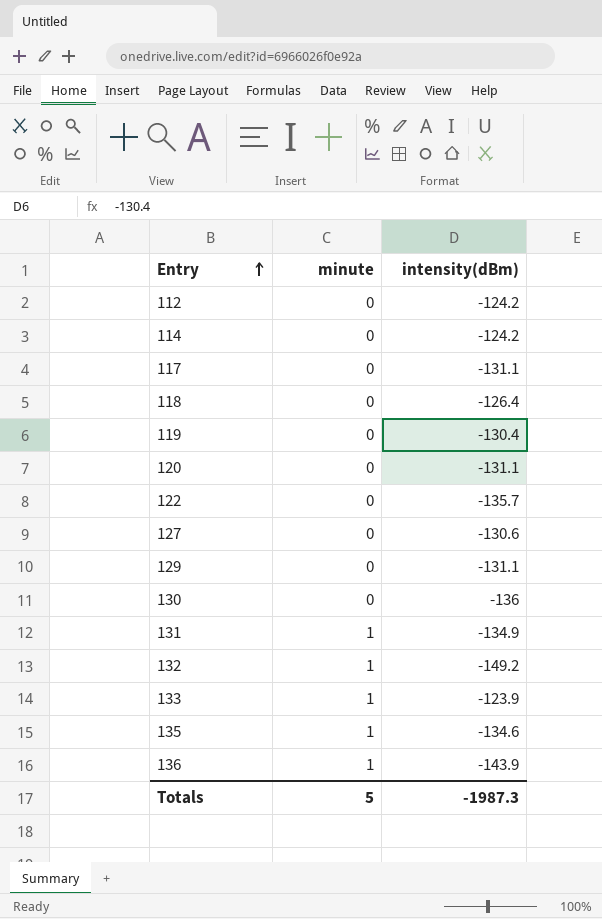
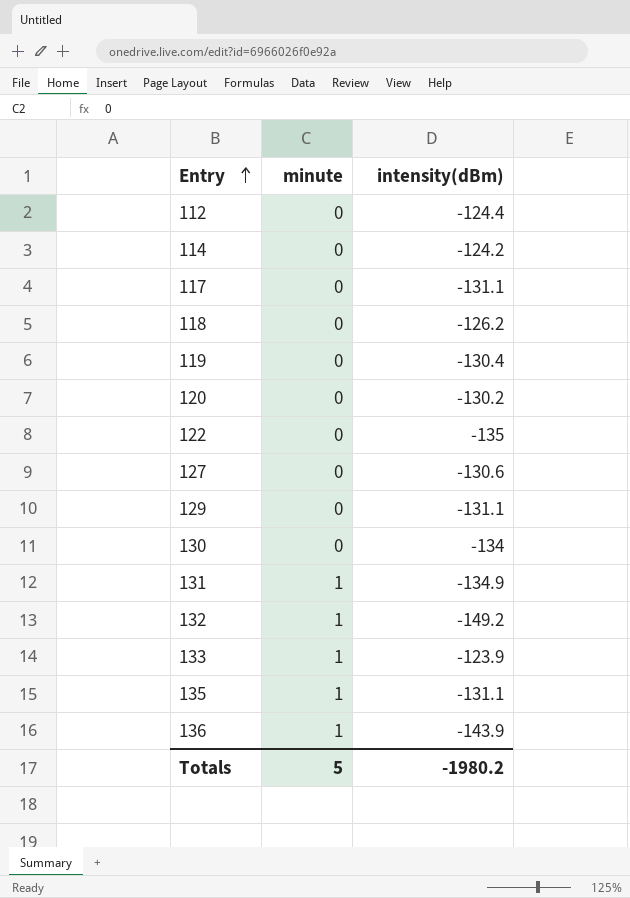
112 | intensity(dBm): -124.2 -> -124.4
118 | intensity(dBm): -126.4 -> -126.2
120 | intensity(dBm): -131.1 -> -130.2
122 | intensity(dBm): -135.7 -> -135
130 | intensity(dBm): -136 -> -134
135 | intensity(dBm): -134.6 -> -131.1
Totals | intensity(dBm): -1987.3 -> -1980.2

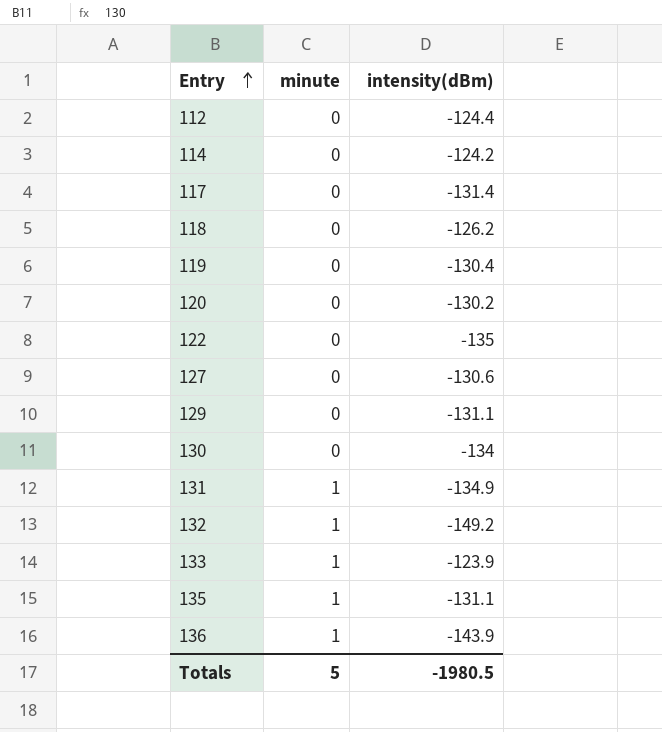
117 | intensity(dBm): -131.1 -> -131.4
Totals | intensity(dBm): -1980.2 -> -1980.5

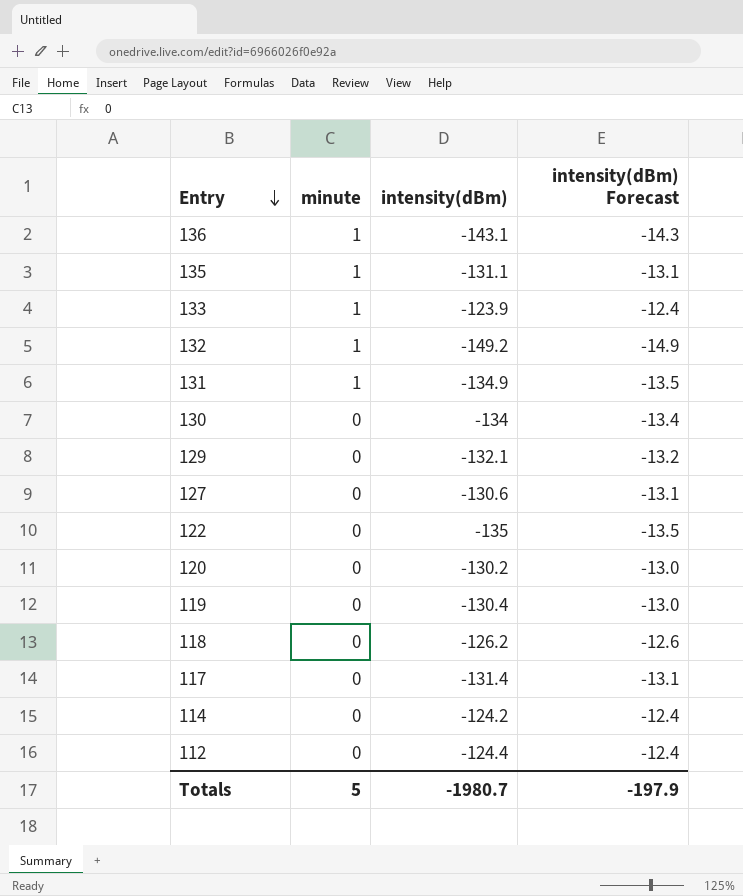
row order: Entry ascending -> Entry descending
column intensity(dBm) Forecast | formula: none -> [intensity(dBm)] * 0.1
136 | intensity(dBm): -143.9 -> -143.1
129 | intensity(dBm): -131.1 -> -132.1
Totals | intensity(dBm): -1980.5 -> -1980.7

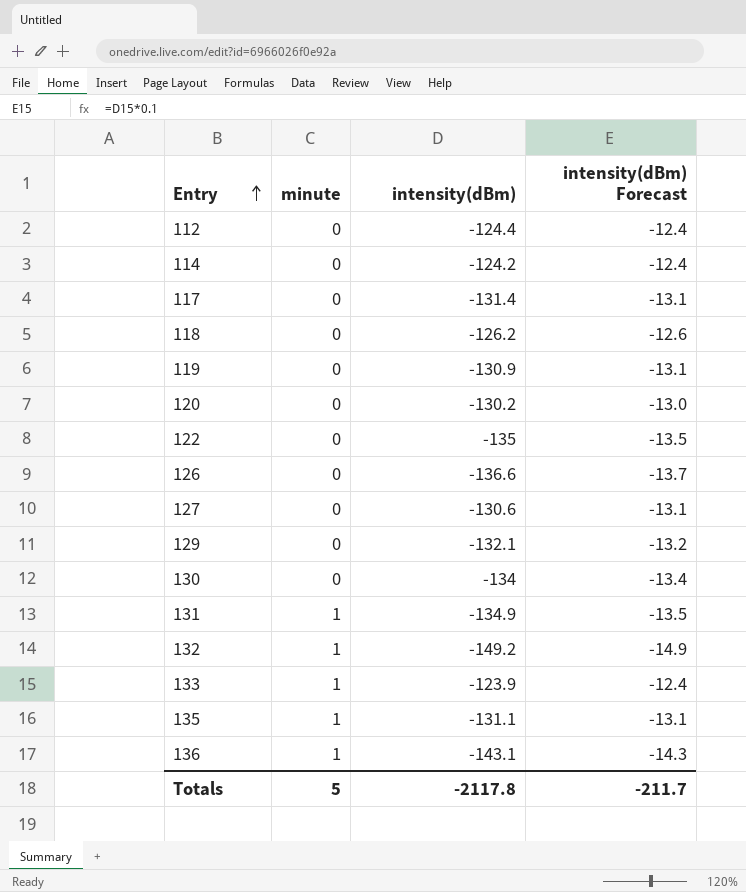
row order: Entry descending -> Entry ascending
119 | intensity(dBm): -130.4 -> -130.9
119 | intensity(dBm) Forecast: -13.0 -> -13.1
row 126: none -> 0 | -136.6 | -13.7
Totals | intensity(dBm): -1980.7 -> -2117.8
Totals | intensity(dBm) Forecast: -197.9 -> -211.7

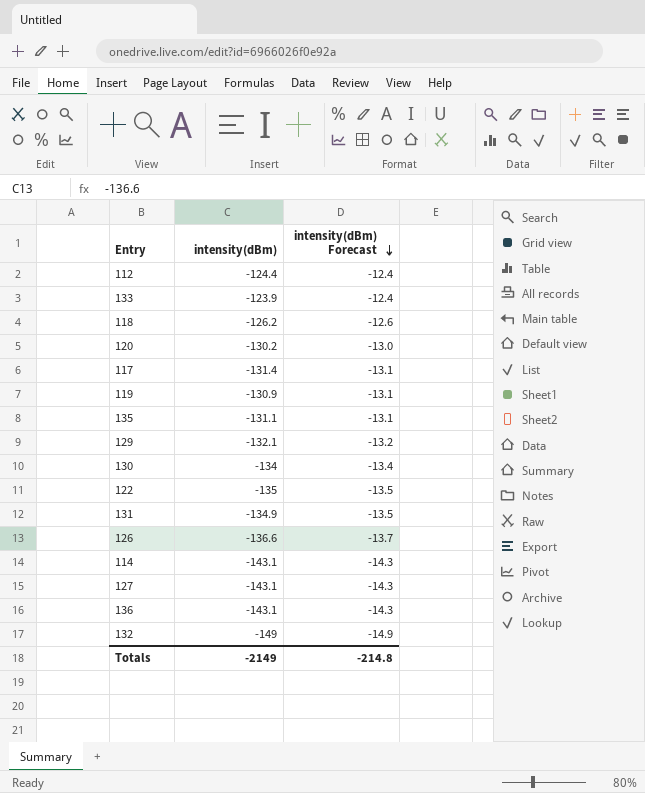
row order: Entry ascending -> intensity(dBm) Forecast descending
column minute | position: 2 -> none
114 | intensity(dBm): -124.2 -> -143.1
114 | intensity(dBm) Forecast: -12.4 -> -14.3
127 | intensity(dBm): -130.6 -> -143.1
127 | intensity(dBm) Forecast: -13.1 -> -14.3
132 | intensity(dBm): -149.2 -> -149
Totals | intensity(dBm): -2117.8 -> -2149
Totals | intensity(dBm) Forecast: -211.7 -> -214.8

